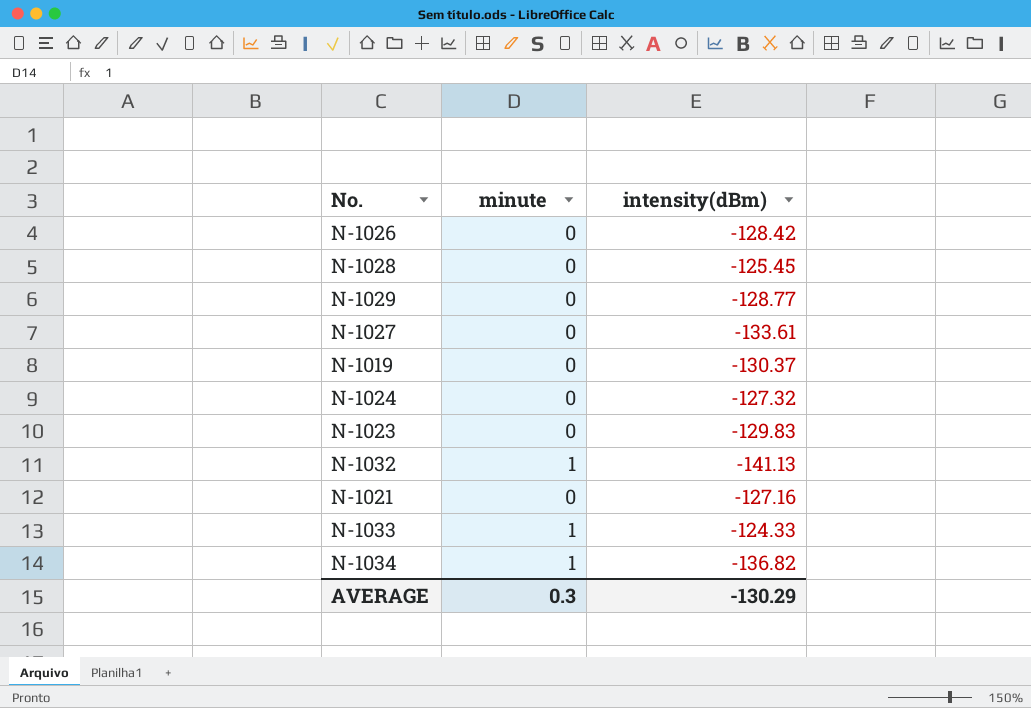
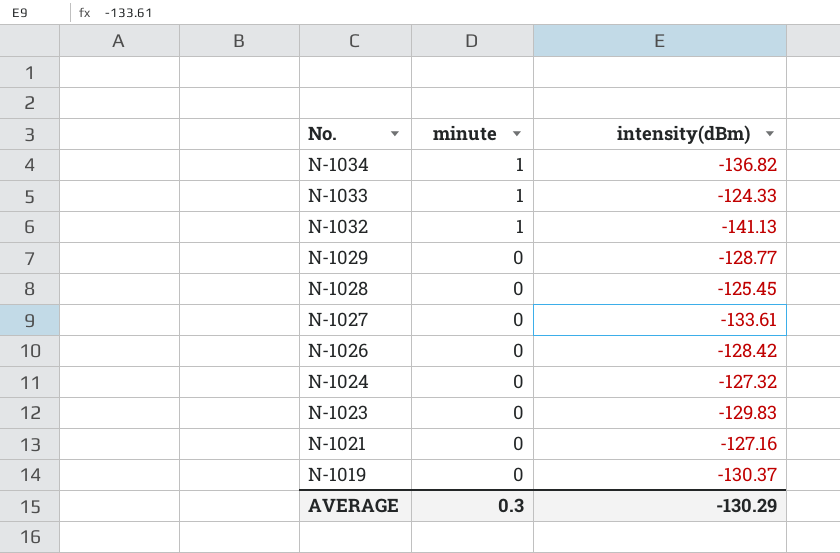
row order: none -> No. descending

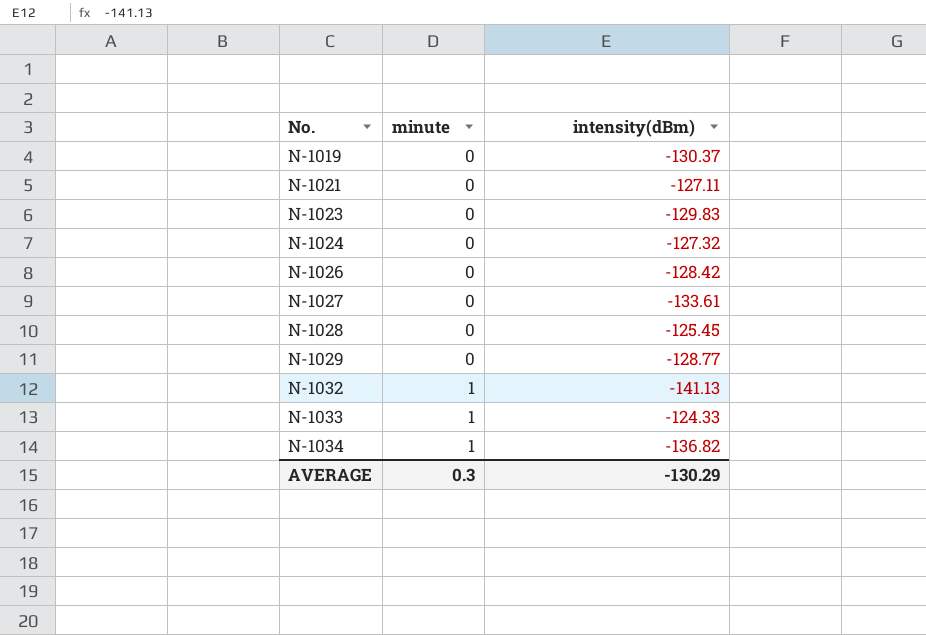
row order: No. descending -> No. ascending
N-1021 | intensity(dBm): -127.16 -> -127.11

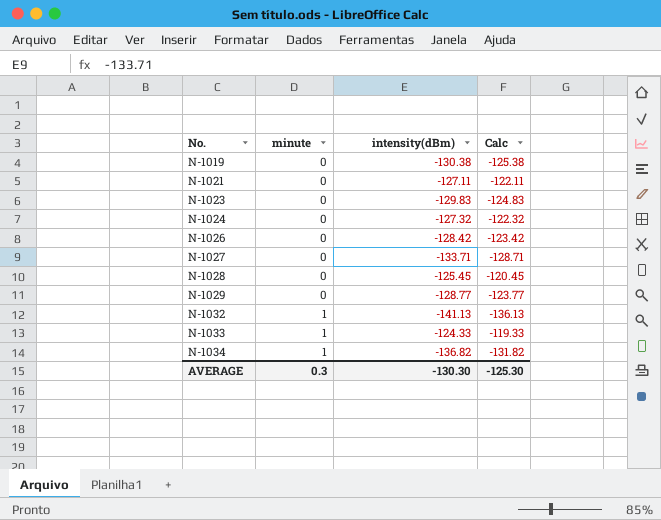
column Calc | formula: none -> [intensity(dBm)] + 5
N-1019 | intensity(dBm): -130.37 -> -130.38
N-1027 | intensity(dBm): -133.61 -> -133.71
AVERAGE | intensity(dBm): -130.29 -> -130.30

